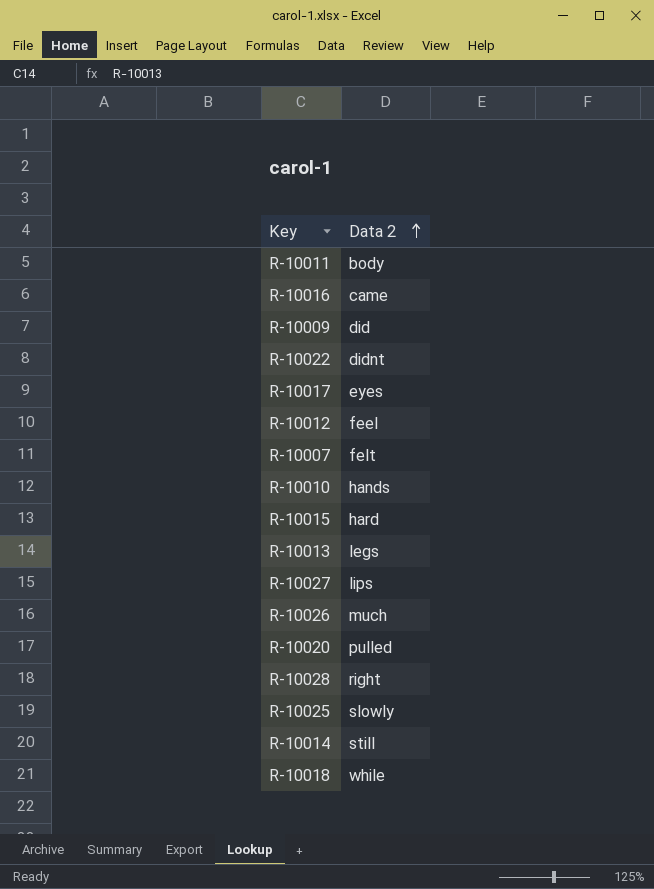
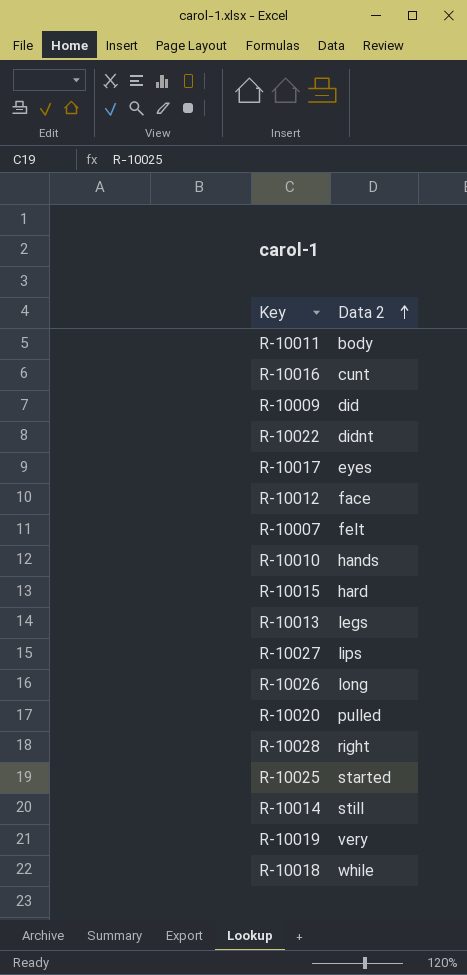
R-10016 | Data 2: came -> cunt
R-10012 | Data 2: feel -> face
R-10026 | Data 2: much -> long
R-10025 | Data 2: slowly -> started
row R-10019: none -> very

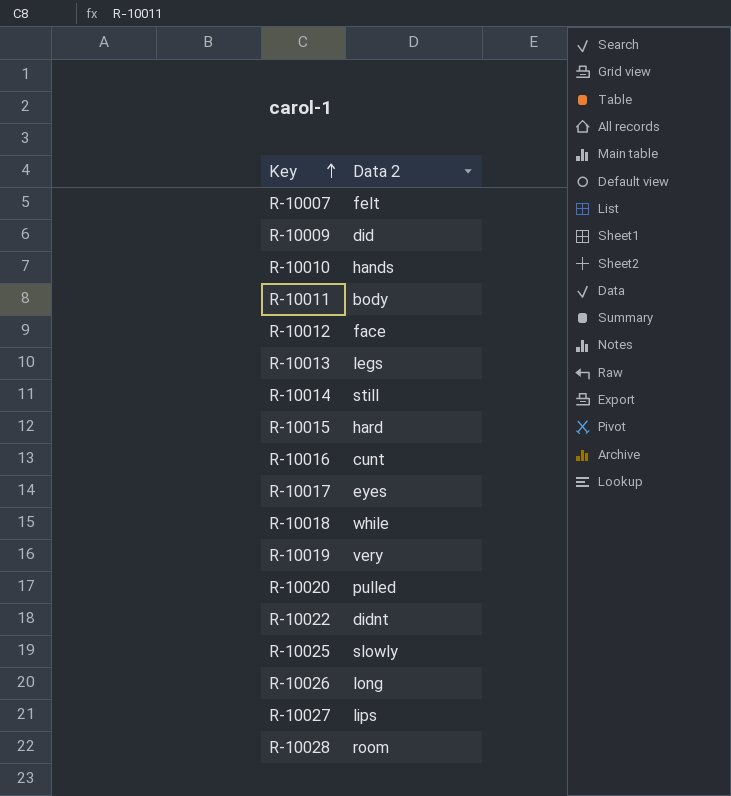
row order: Data 2 ascending -> Key ascending
R-10025 | Data 2: started -> slowly
R-10028 | Data 2: right -> room

